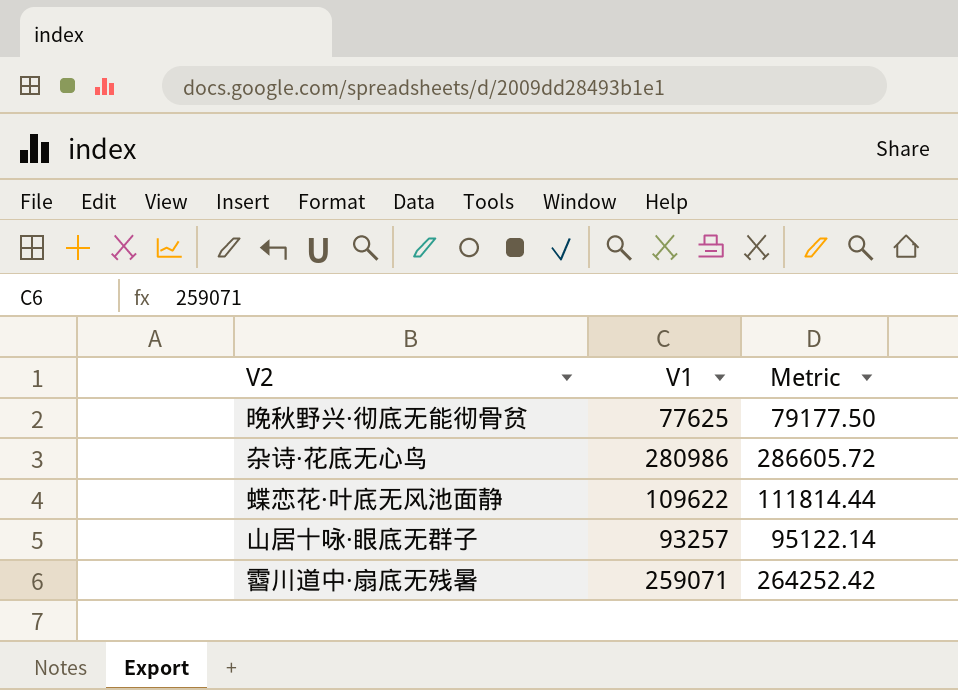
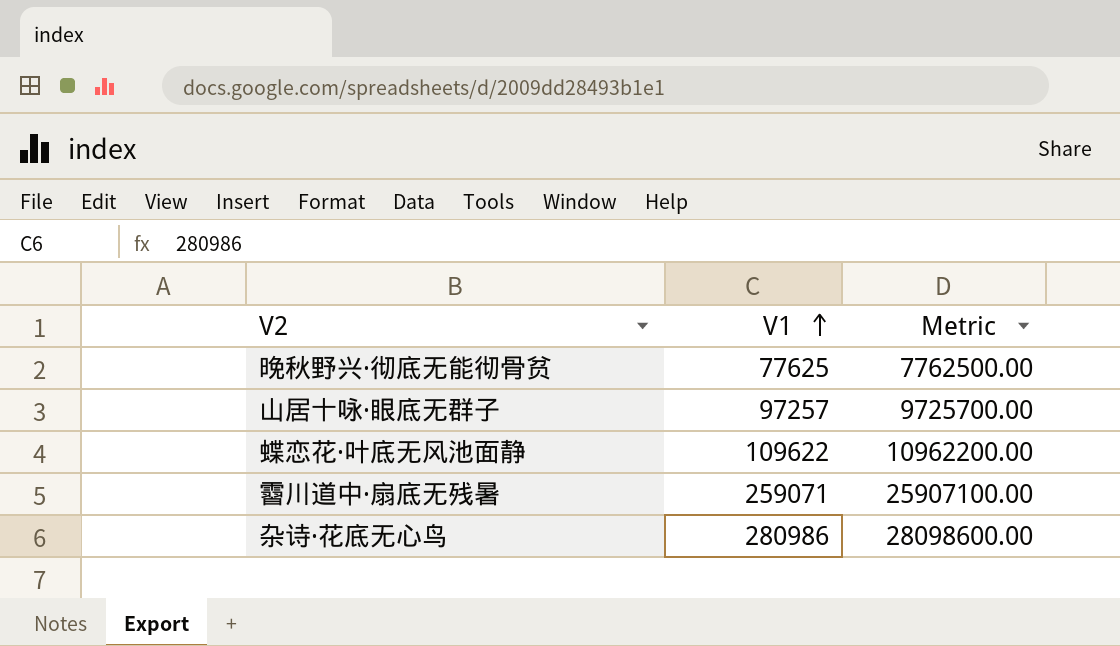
row order: none -> V1 ascending
column Metric | formula: [V1] * 1.02 -> [V1] * 100
山居十咏·眼底无群子 | V1: 93257 -> 97257

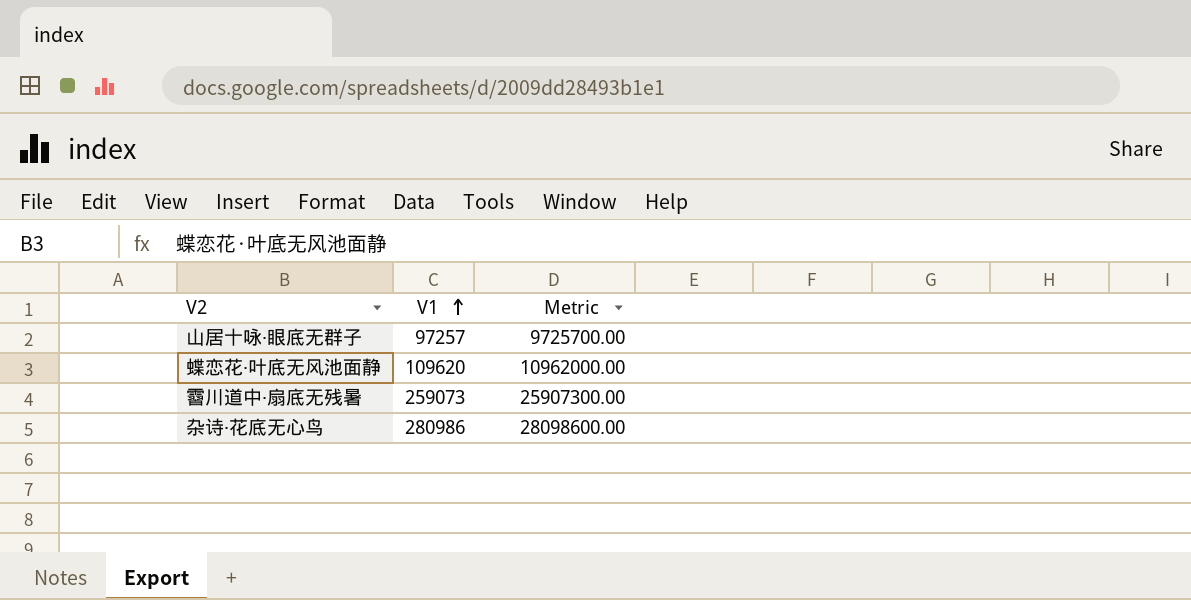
row 晚秋野兴·彻底无能彻骨贫: 77625 | 7762500.00 -> none
蝶恋花·叶底无风池面静 | V1: 109622 -> 109620
蝶恋花·叶底无风池面静 | Metric: 10962200.00 -> 10962000.00
霫川道中·扇底无残暑 | V1: 259071 -> 259073
霫川道中·扇底无残暑 | Metric: 25907100.00 -> 25907300.00

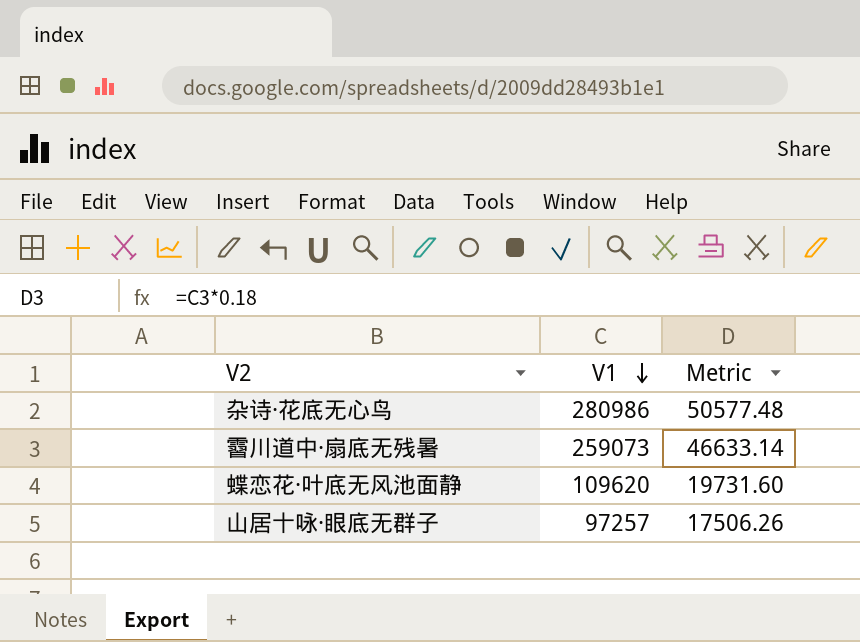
row order: V1 ascending -> V1 descending
column Metric | formula: [V1] * 100 -> [V1] * 0.18

